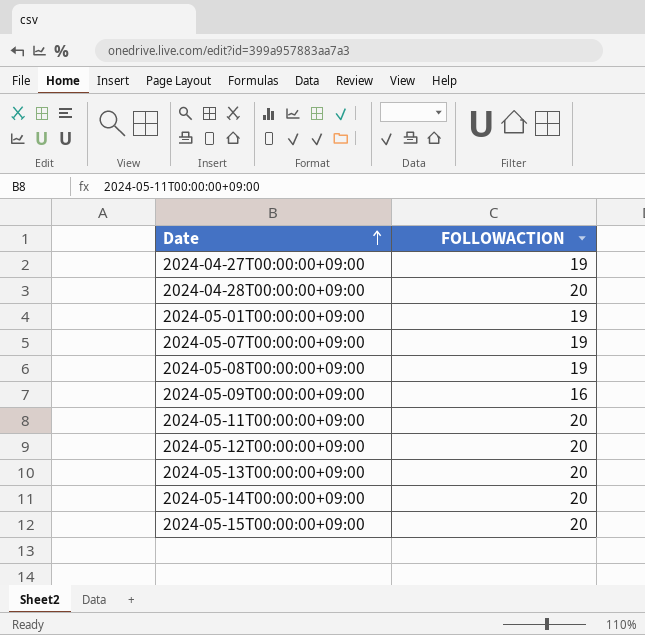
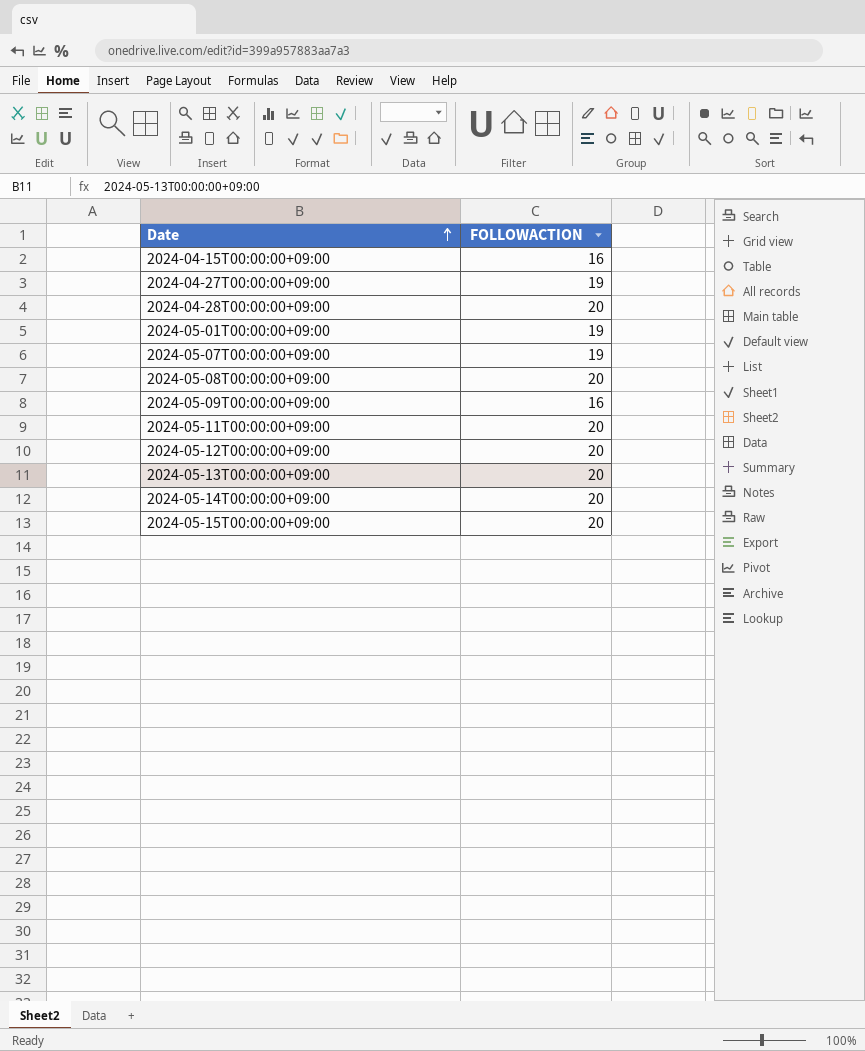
row 2024-04-15T00:00:00+09:00: none -> 16
2024-05-08T00:00:00+09:00 | FOLLOWACTION: 19 -> 20

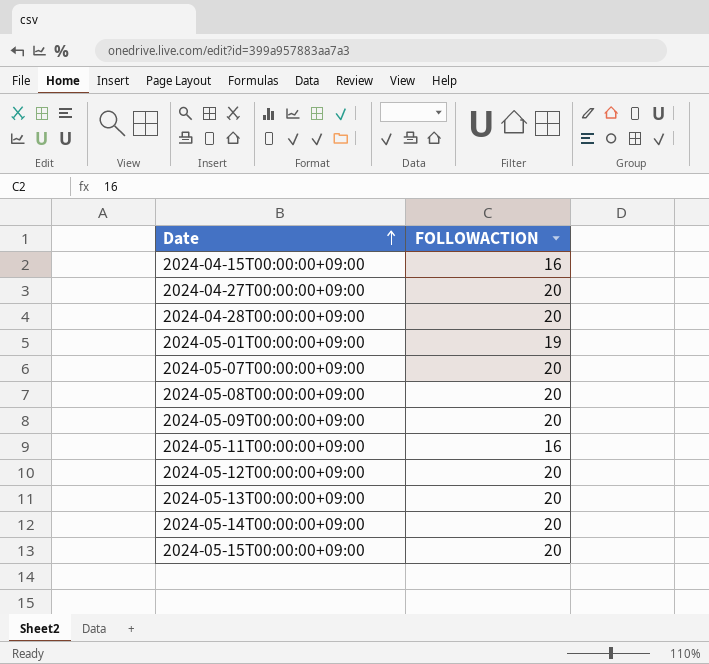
2024-04-27T00:00:00+09:00 | FOLLOWACTION: 19 -> 20
2024-05-07T00:00:00+09:00 | FOLLOWACTION: 19 -> 20
2024-05-09T00:00:00+09:00 | FOLLOWACTION: 16 -> 20
2024-05-11T00:00:00+09:00 | FOLLOWACTION: 20 -> 16

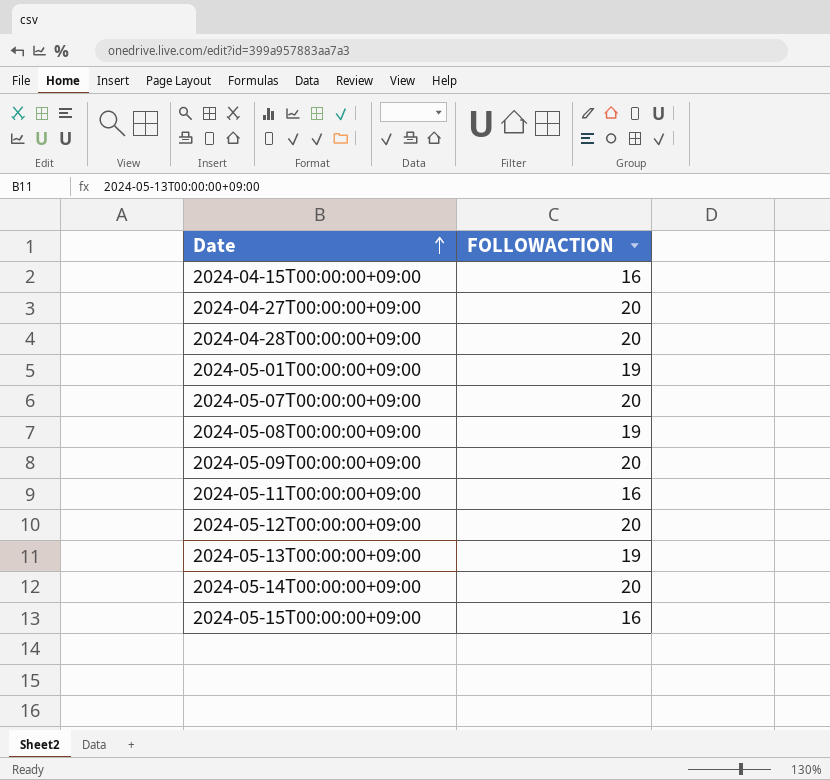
2024-05-08T00:00:00+09:00 | FOLLOWACTION: 20 -> 19
2024-05-13T00:00:00+09:00 | FOLLOWACTION: 20 -> 19
2024-05-15T00:00:00+09:00 | FOLLOWACTION: 20 -> 16

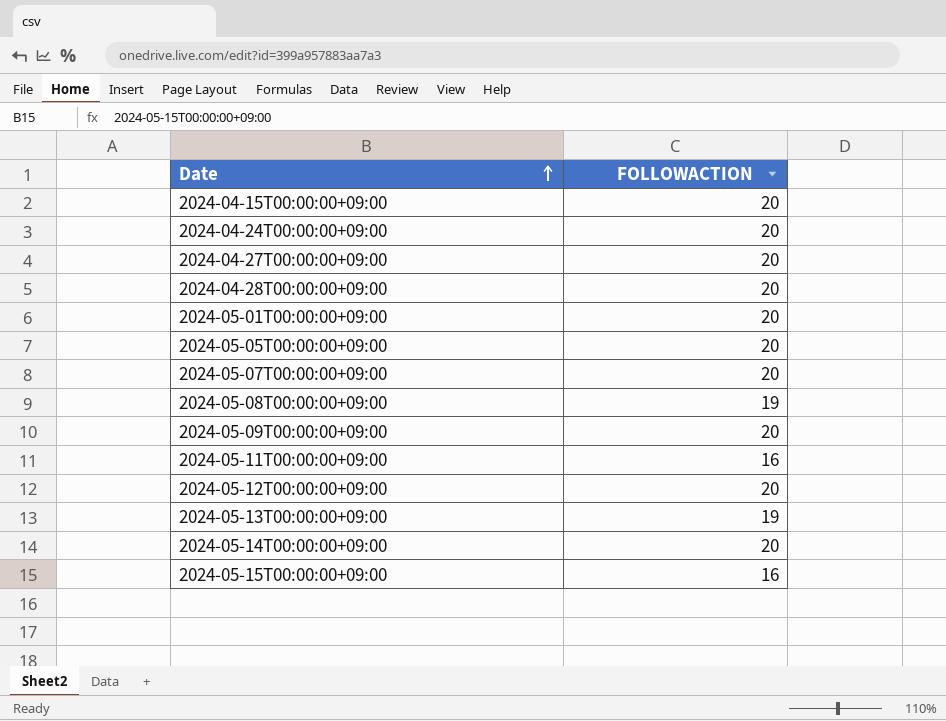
2024-04-15T00:00:00+09:00 | FOLLOWACTION: 16 -> 20
row 2024-04-24T00:00:00+09:00: none -> 20
2024-05-01T00:00:00+09:00 | FOLLOWACTION: 19 -> 20
row 2024-05-05T00:00:00+09:00: none -> 20

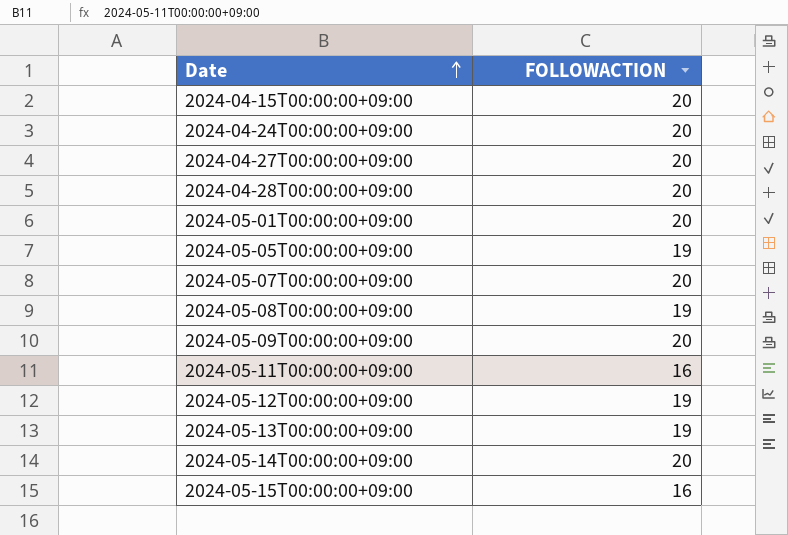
2024-05-05T00:00:00+09:00 | FOLLOWACTION: 20 -> 19
2024-05-12T00:00:00+09:00 | FOLLOWACTION: 20 -> 19

